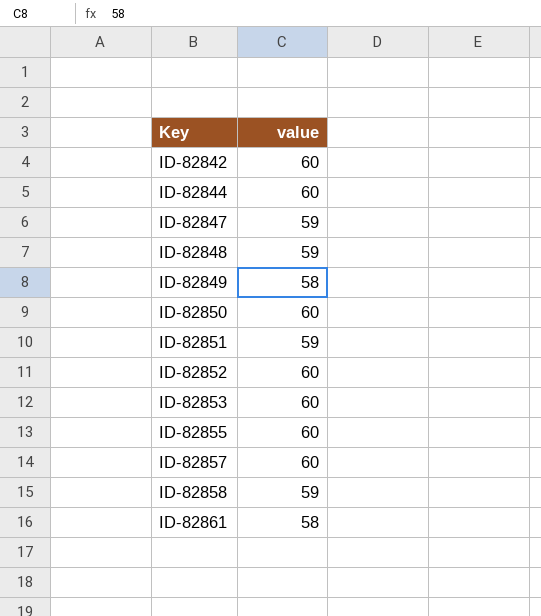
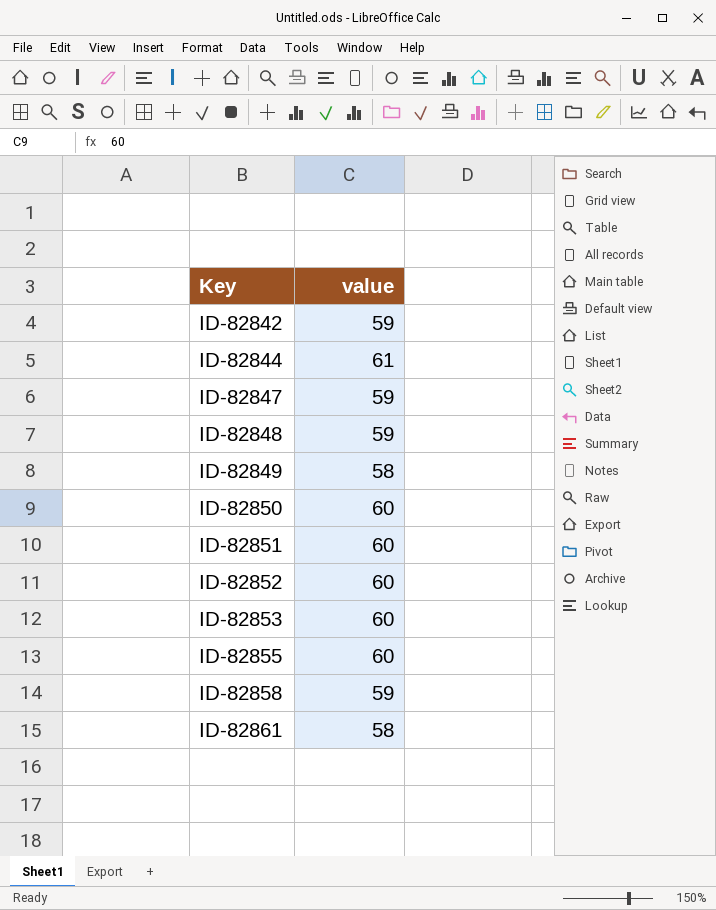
row ID-82857: 60 -> none
ID-82842 | value: 60 -> 59
ID-82844 | value: 60 -> 61
ID-82851 | value: 59 -> 60

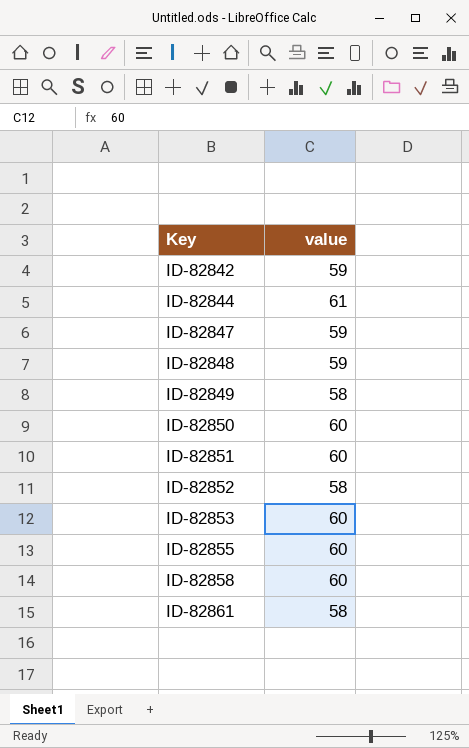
ID-82852 | value: 60 -> 58
ID-82858 | value: 59 -> 60

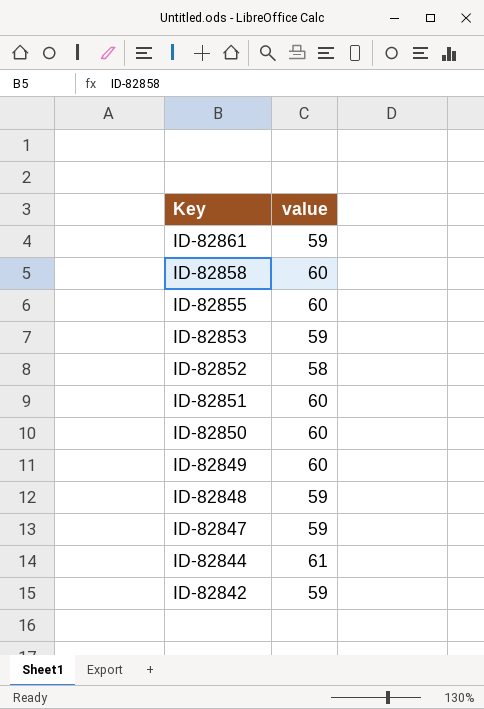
row order: Key ascending -> Key descending
ID-82861 | value: 58 -> 59
ID-82853 | value: 60 -> 59
ID-82849 | value: 58 -> 60

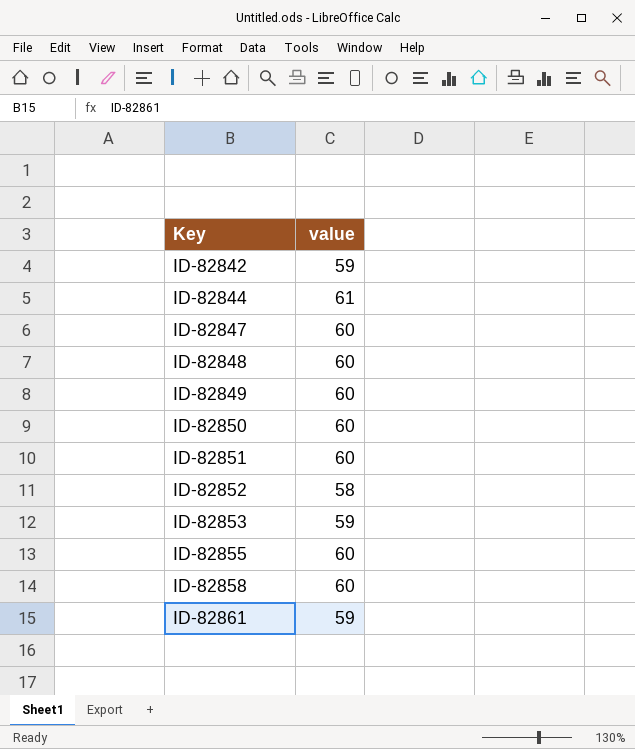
row order: Key descending -> Key ascending
ID-82847 | value: 59 -> 60
ID-82848 | value: 59 -> 60

